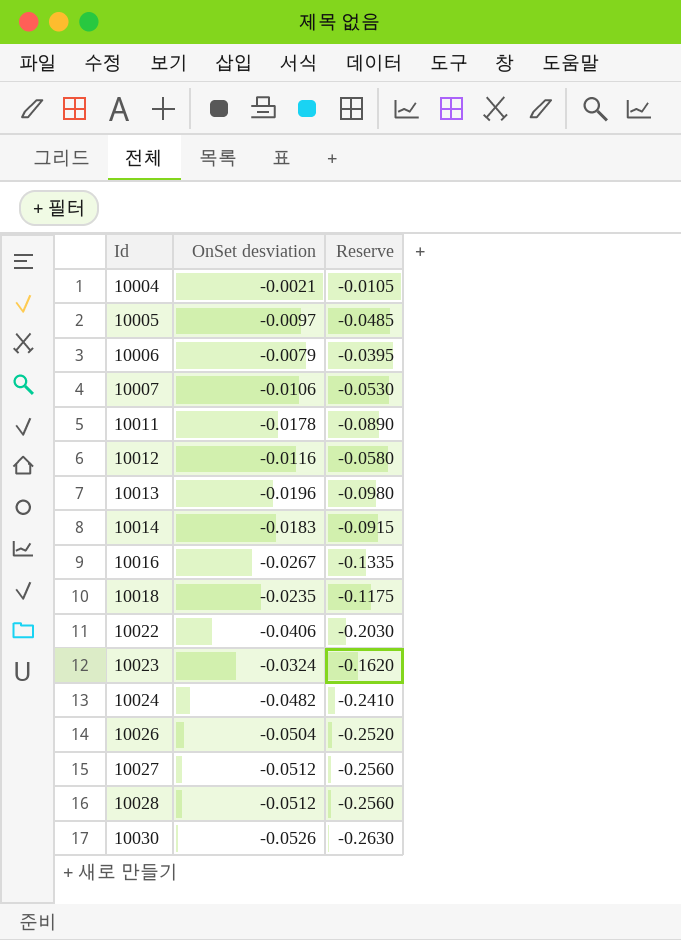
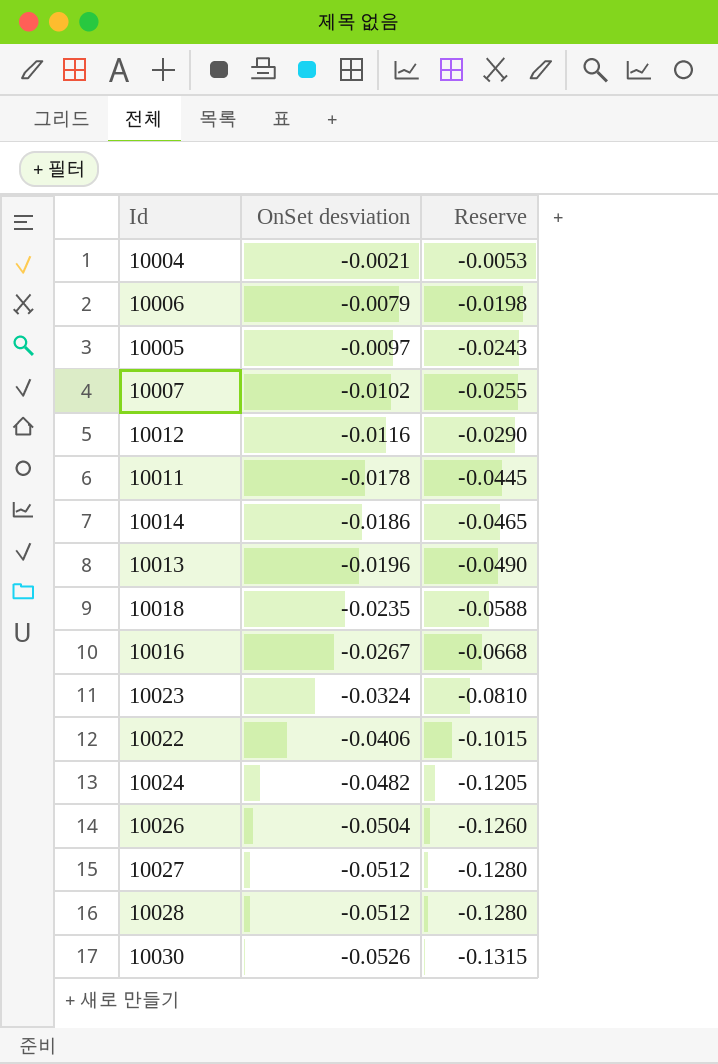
row order: Id ascending -> OnSet desviation descending
column Reserve | formula: [OnSet desviation] * 5 -> [OnSet desviation] * 2.5
10007 | OnSet desviation: -0.0106 -> -0.0102
10014 | OnSet desviation: -0.0183 -> -0.0186

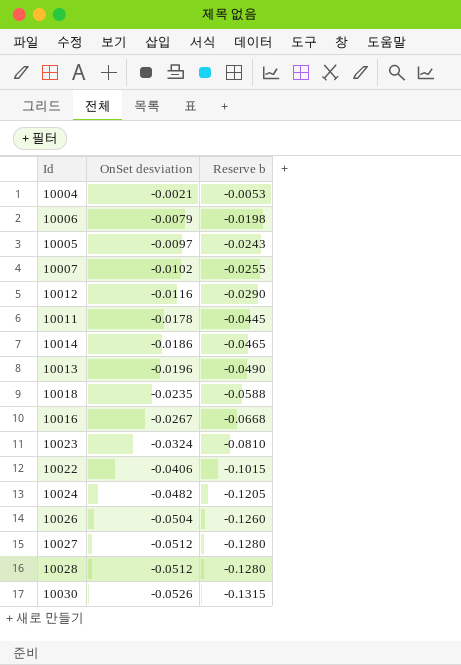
column name: Reserve -> Reserve b

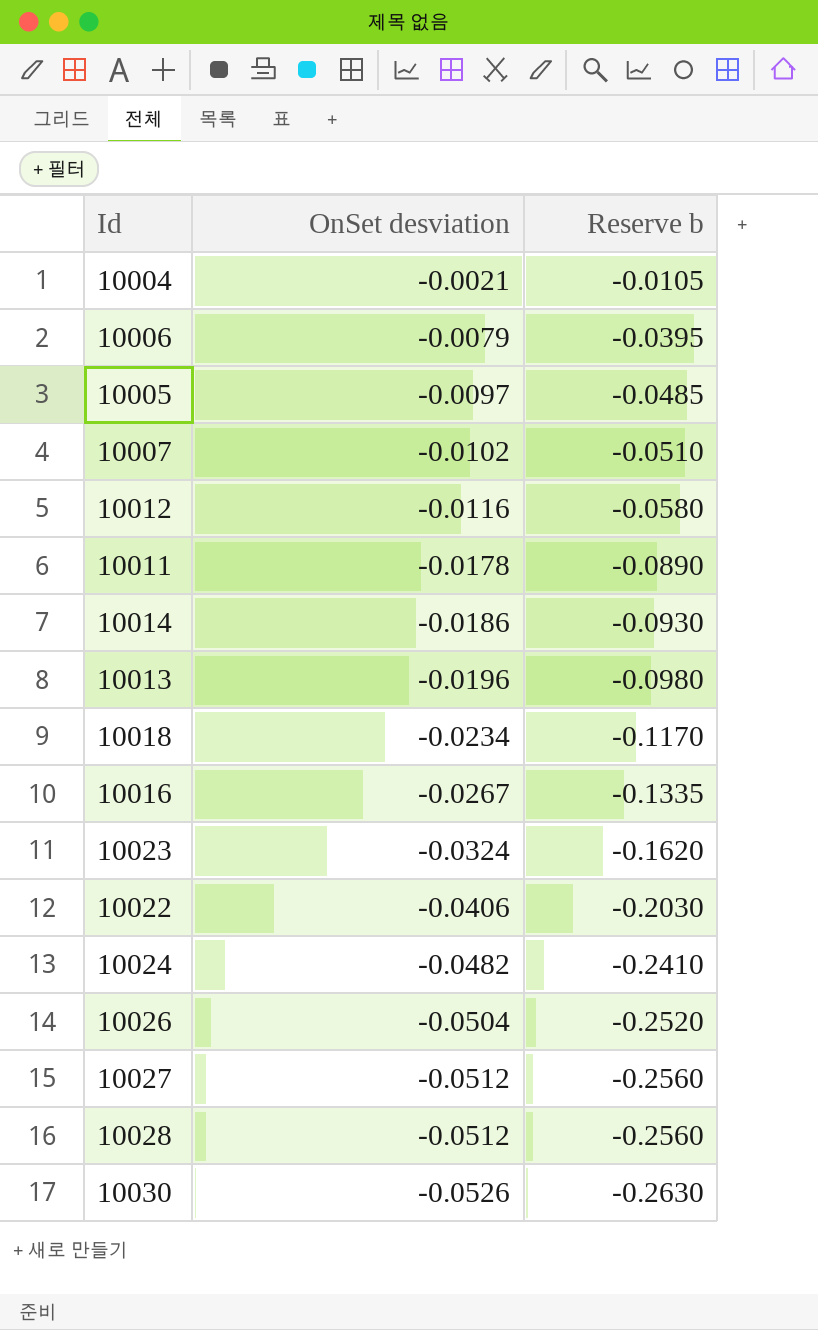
column Reserve b | formula: [OnSet desviation] * 2.5 -> [OnSet desviation] * 5
10018 | OnSet desviation: -0.0235 -> -0.0234

